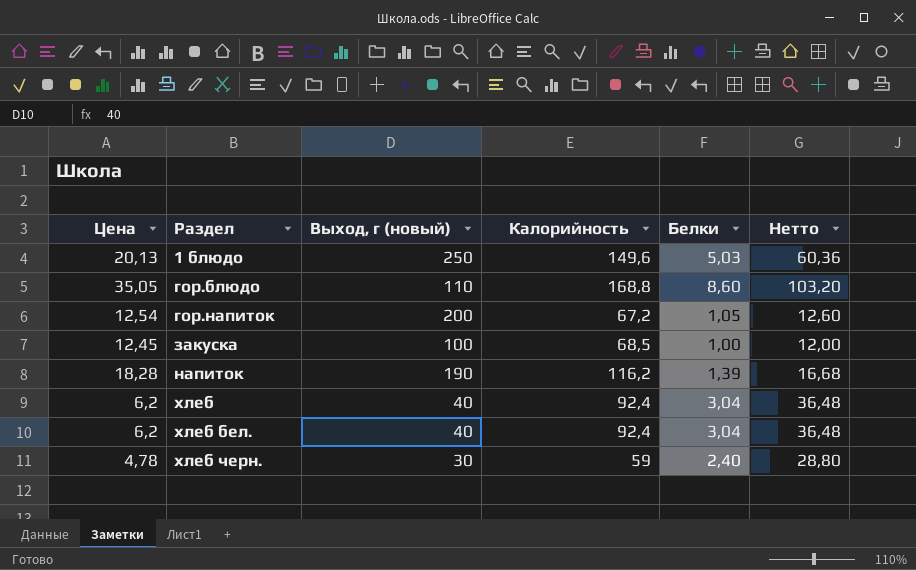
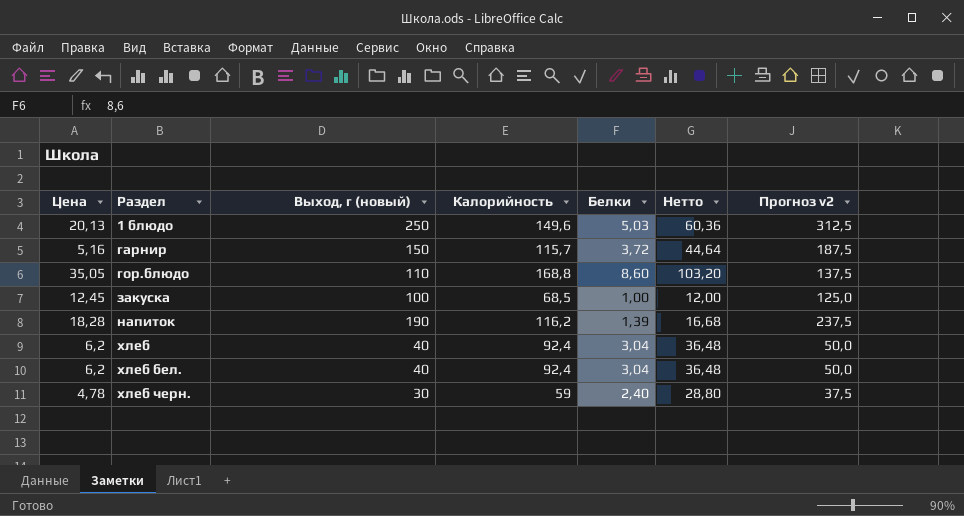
column Прогноз v2 | formula: none -> [Выход, г (новый)] * 1,25
row гор.напиток: 12,54 | 200 | 67,2 | 1,05 | 12,60 -> none
row гарнир: none -> 5,16 | 150 | 115,7 | 3,72 | 44,64 | 187,5

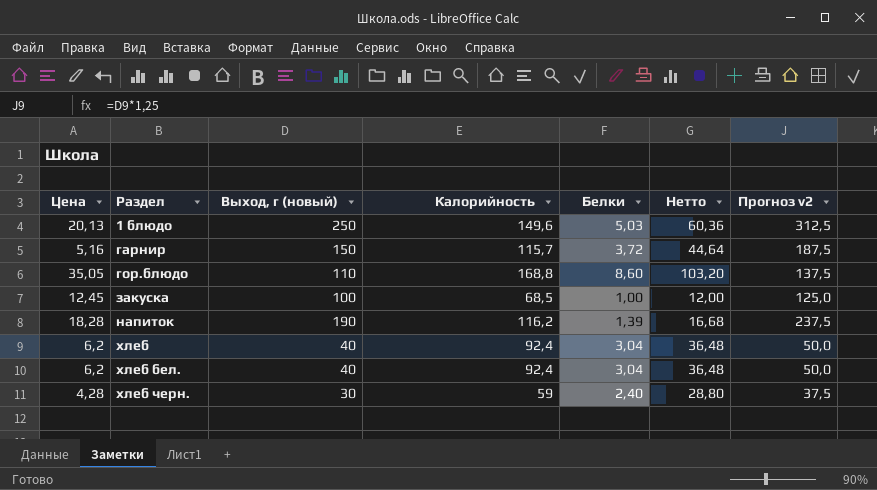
хлеб черн. | Цена: 4,78 -> 4,28

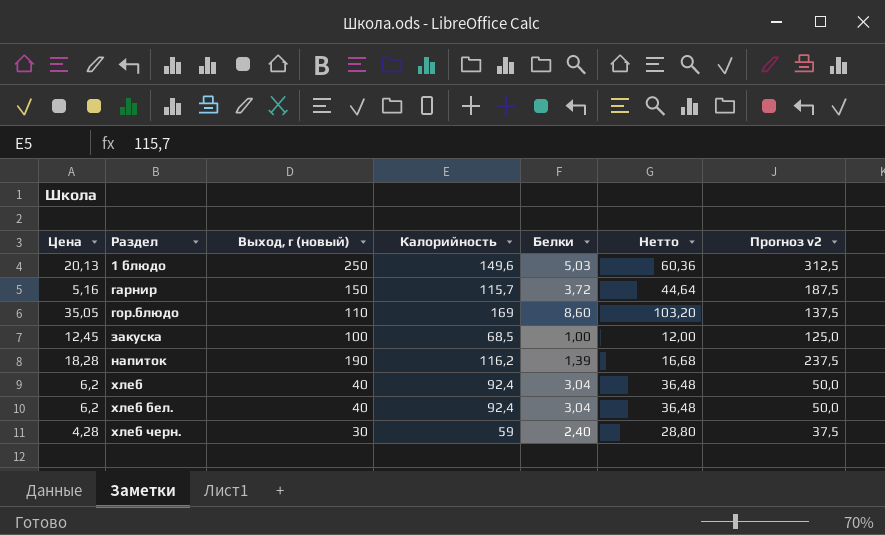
гор.блюдо | Калорийность: 168,8 -> 169

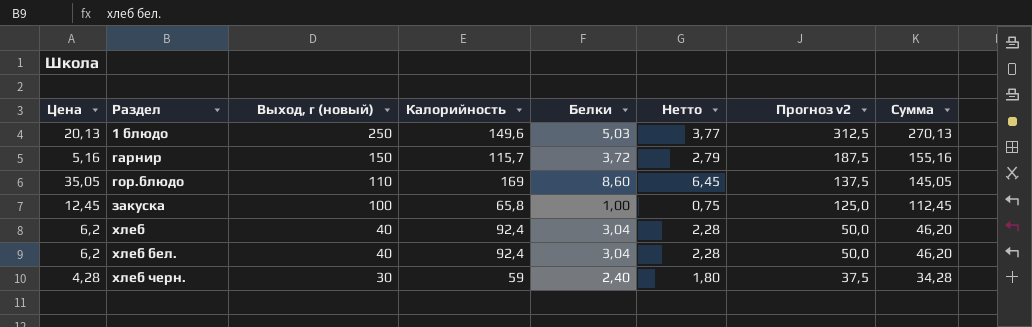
column Нетто | formula: [Белки] * 12 -> [Белки] * 0,75
column Сумма | formula: none -> [Цена] + [Выход, г (новый)]
row напиток: 18,28 | 190 | 116,2 | 1,39 | 16,68 | 237,5 -> none
закуска | Калорийность: 68,5 -> 65,8

